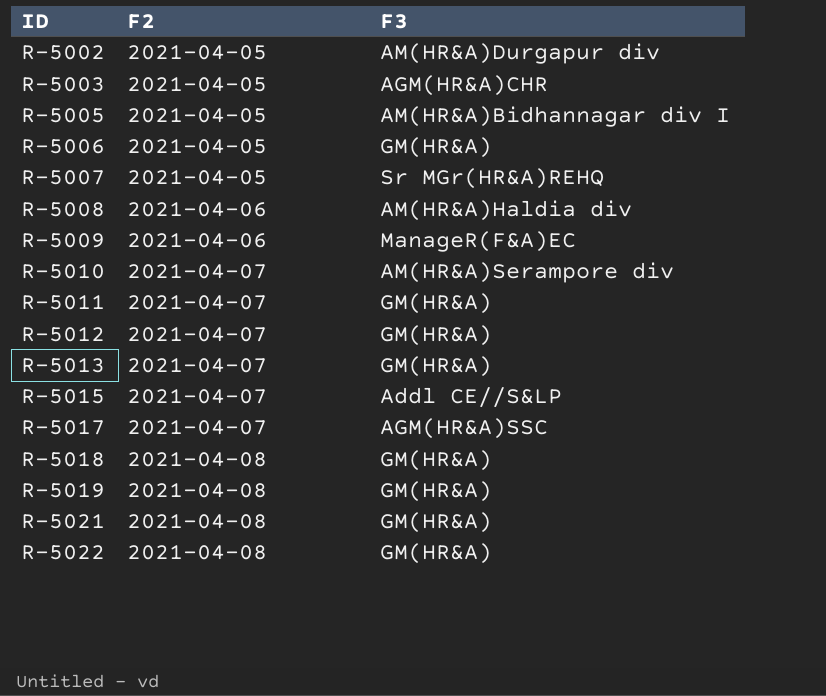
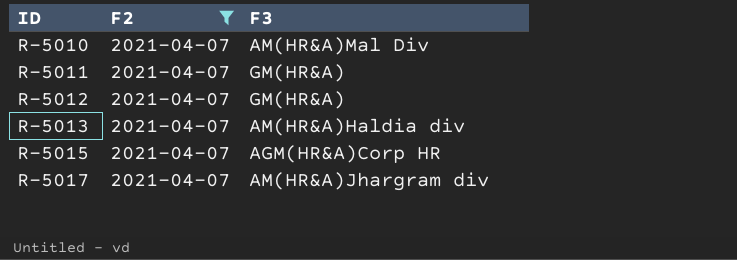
filter: none -> F2 = 2021-04-07
R-5010 | F3: AM(HR&A)Serampore div -> AM(HR&A)Mal Div
R-5013 | F3: GM(HR&A) -> AM(HR&A)Haldia div
R-5015 | F3: Addl CE//S&LP -> AGM(HR&A)Corp HR
R-5017 | F3: AGM(HR&A)SSC -> AM(HR&A)Jhargram div

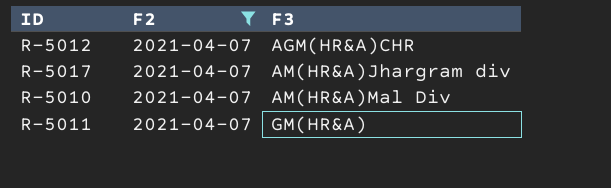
row order: ID ascending -> F3 ascending
row R-5013: 2021-04-07 | AM(HR&A)Haldia div -> none
row R-5015: 2021-04-07 | AGM(HR&A)Corp HR -> none
R-5012 | F3: GM(HR&A) -> AGM(HR&A)CHR

